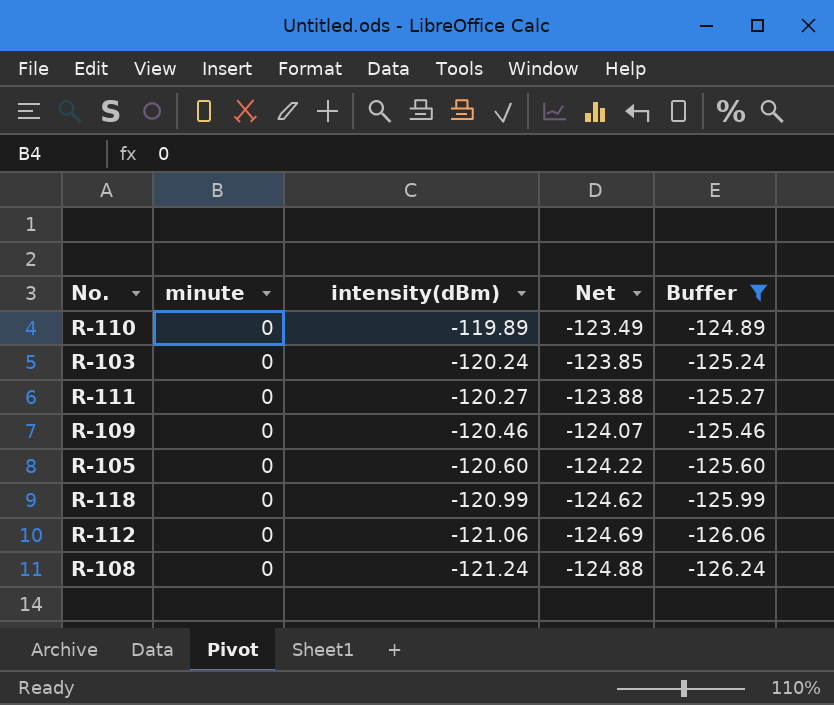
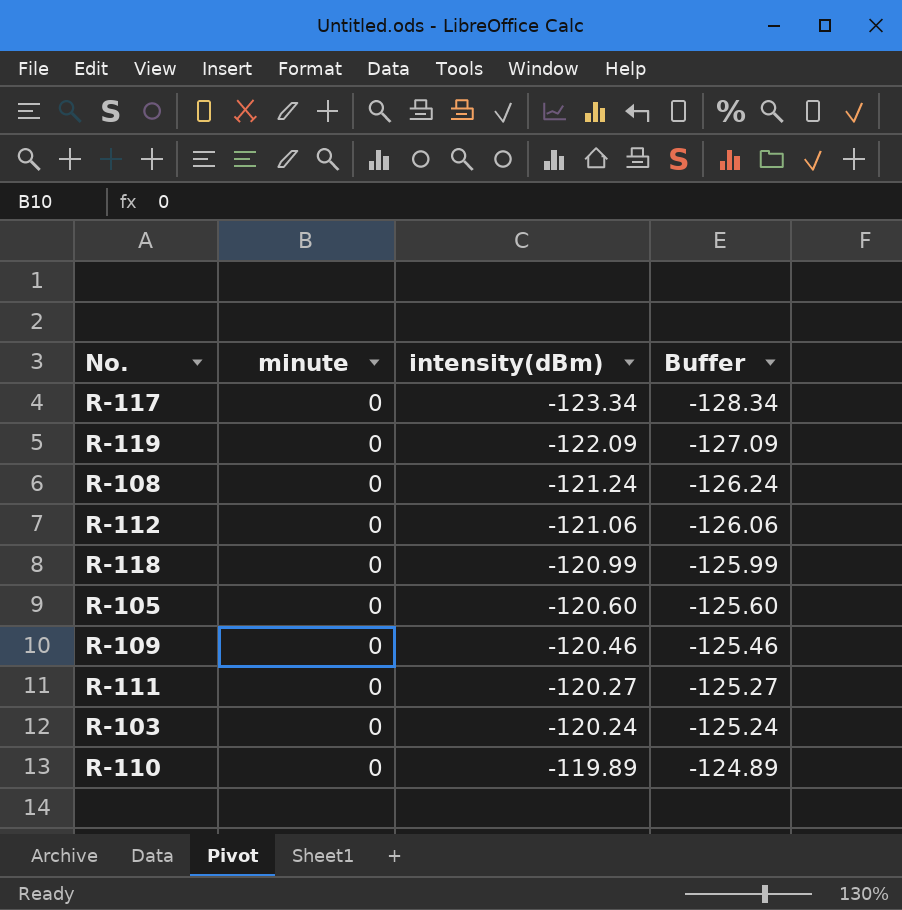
filter: Buffer >= -126.24 -> none
row order: intensity(dBm) descending -> intensity(dBm) ascending
column Net | formula: [intensity(dBm)] * 1.03 -> none

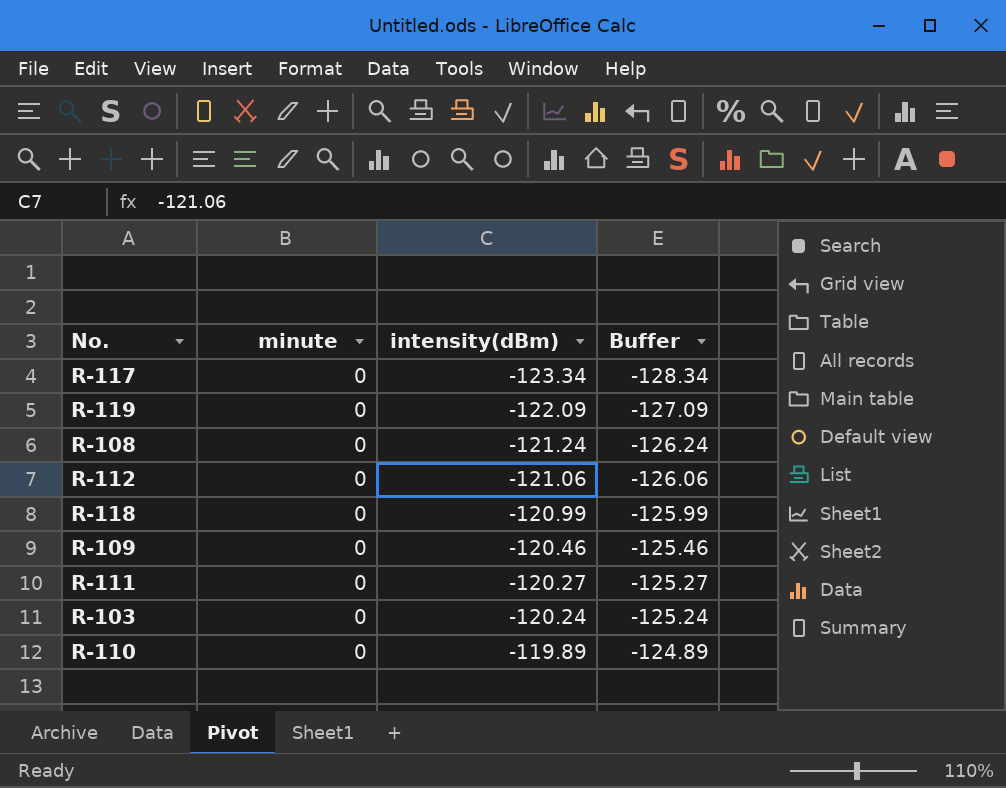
row R-105: 0 | -120.60 | -125.60 -> none

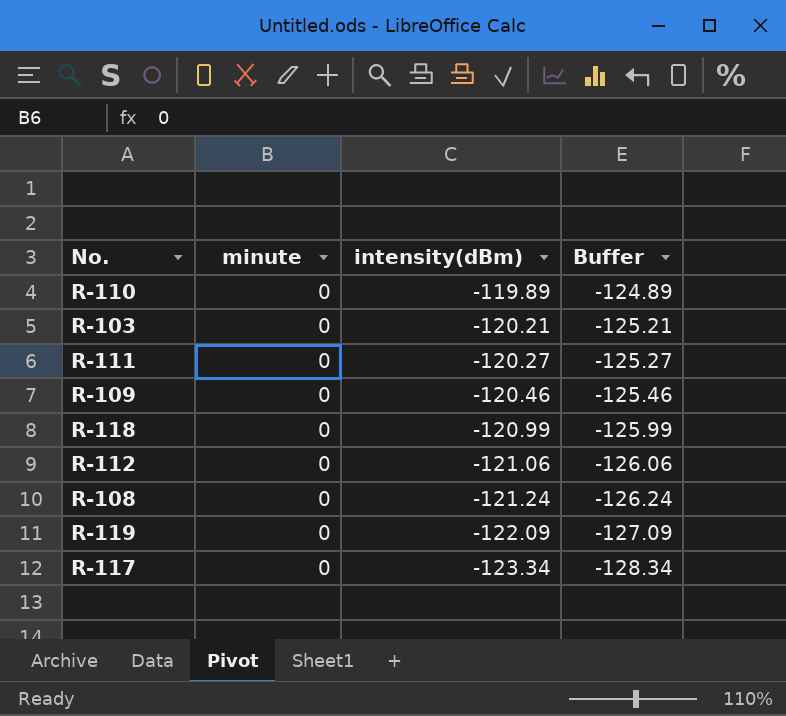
row order: intensity(dBm) ascending -> intensity(dBm) descending
R-103 | intensity(dBm): -120.24 -> -120.21
R-103 | Buffer: -125.24 -> -125.21

